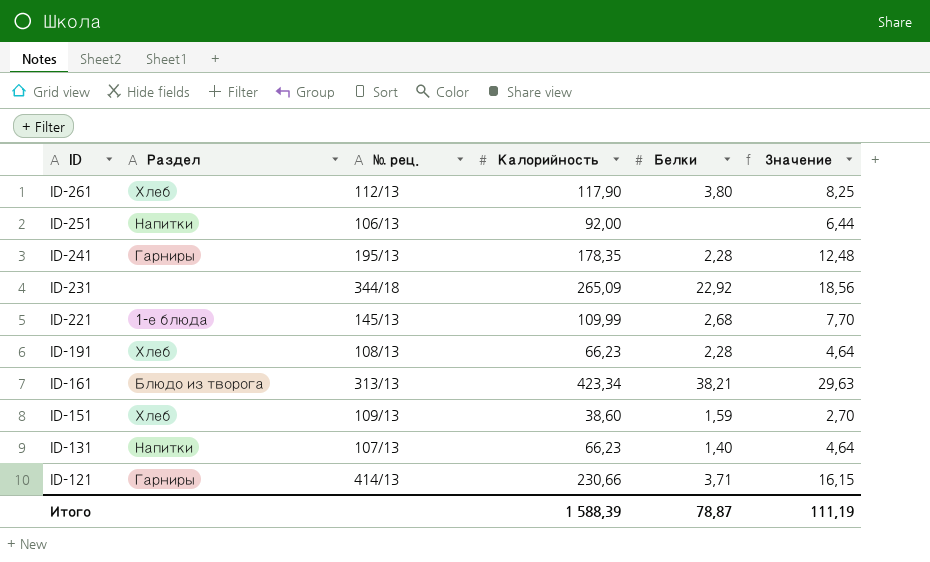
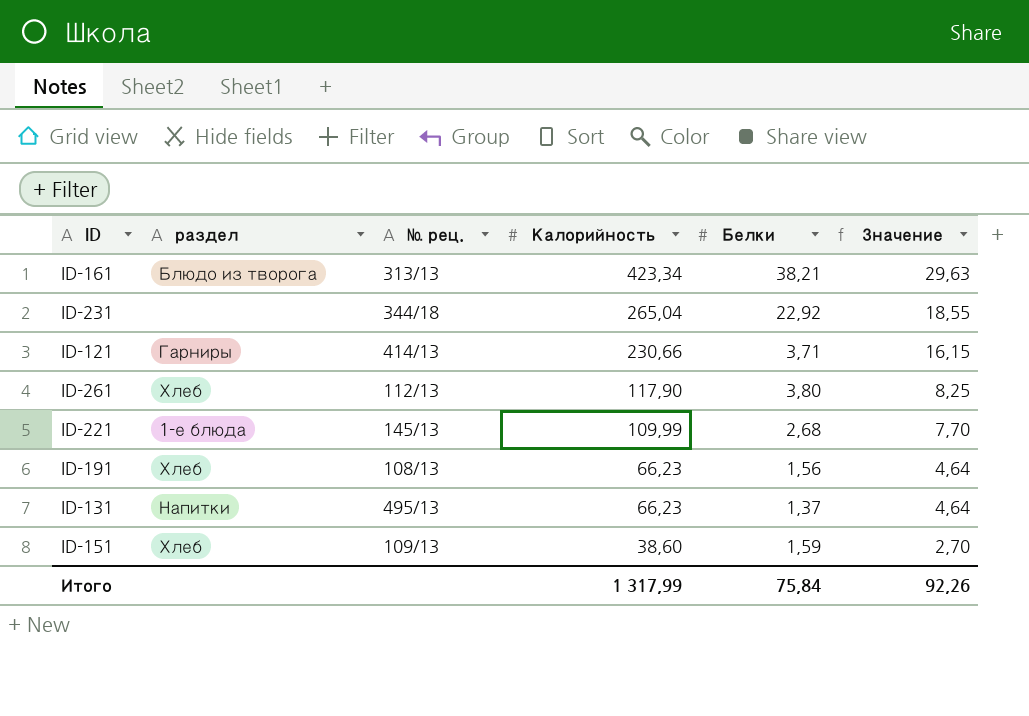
row order: ID descending -> Калорийность descending
column name: Раздел -> раздел
row ID-251: Напитки | 106/13 | 92,00 | none | 6,44 -> none
row ID-241: Гарниры | 195/13 | 178,35 | 2,28 | 12,48 -> none
ID-231 | Калорийность: 265,09 -> 265,04
ID-231 | Значение: 18,56 -> 18,55
ID-191 | Белки: 2,28 -> 1,56
ID-131 | № рец.: 107/13 -> 495/13
ID-131 | Белки: 1,40 -> 1,37
Итого | Калорийность: 1 588,39 -> 1 317,99
Итого | Белки: 78,87 -> 75,84
Итого | Значение: 111,19 -> 92,26

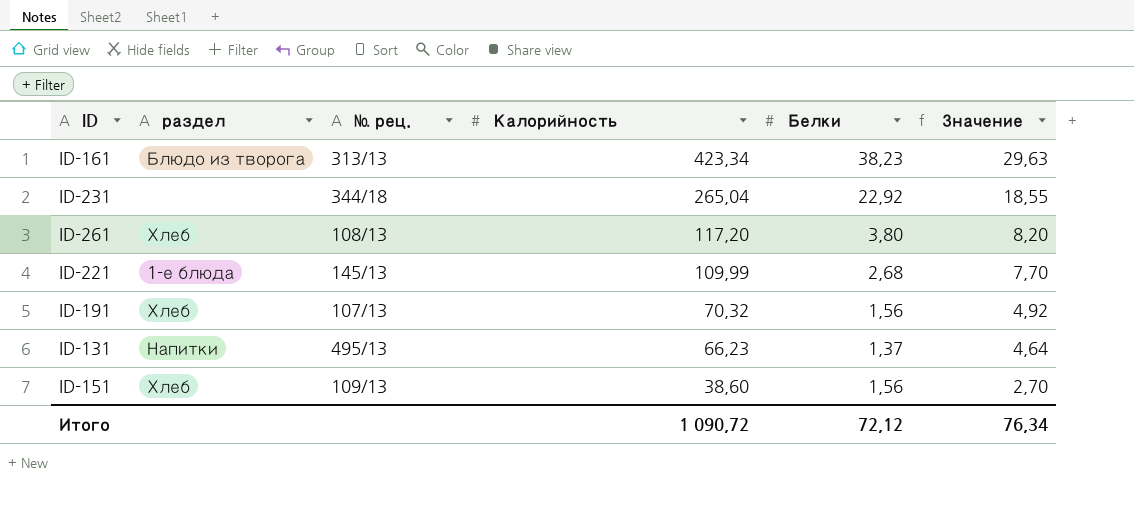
row ID-121: Гарниры | 414/13 | 230,66 | 3,71 | 16,15 -> none
ID-161 | Белки: 38,21 -> 38,23
ID-261 | № рец.: 112/13 -> 108/13
ID-261 | Калорийность: 117,90 -> 117,20
ID-261 | Значение: 8,25 -> 8,20
ID-191 | № рец.: 108/13 -> 107/13
ID-191 | Калорийность: 66,23 -> 70,32
ID-191 | Значение: 4,64 -> 4,92
ID-151 | Белки: 1,59 -> 1,56
Итого | Калорийность: 1 317,99 -> 1 090,72
Итого | Белки: 75,84 -> 72,12
Итого | Значение: 92,26 -> 76,34

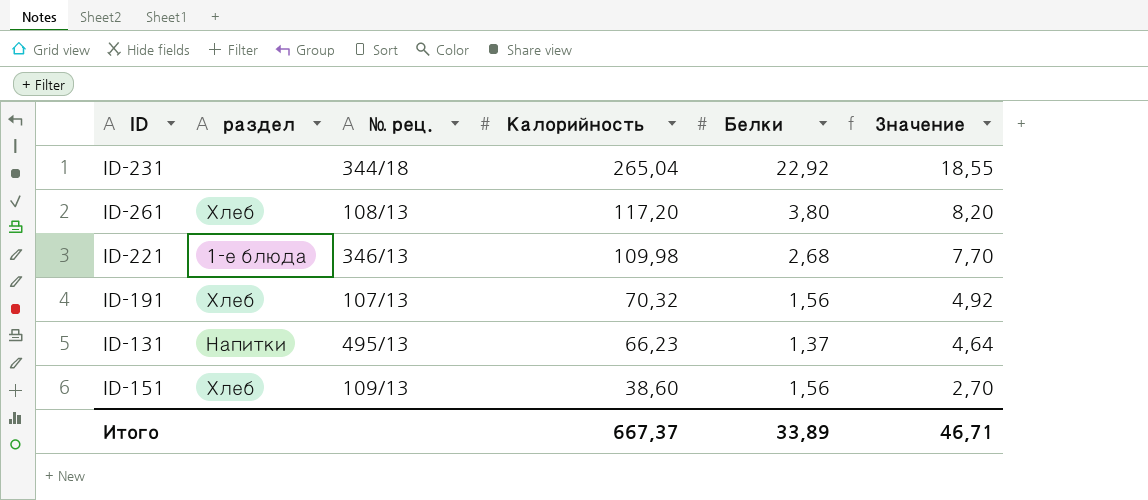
row ID-161: Блюдо из творога | 313/13 | 423,34 | 38,23 | 29,63 -> none
ID-221 | № рец.: 145/13 -> 346/13
ID-221 | Калорийность: 109,99 -> 109,98
Итого | Калорийность: 1 090,72 -> 667,37
Итого | Белки: 72,12 -> 33,89
Итого | Значение: 76,34 -> 46,71

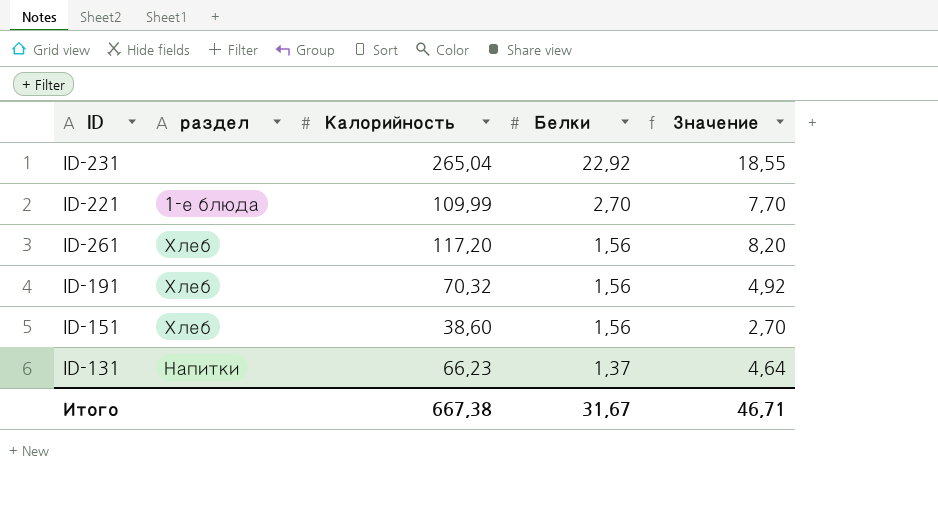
row order: Калорийность descending -> Белки descending
column № рец. | position: 3 -> none
ID-221 | Калорийность: 109,98 -> 109,99
ID-221 | Белки: 2,68 -> 2,70
ID-261 | Белки: 3,80 -> 1,56
Итого | Калорийность: 667,37 -> 667,38
Итого | Белки: 33,89 -> 31,67

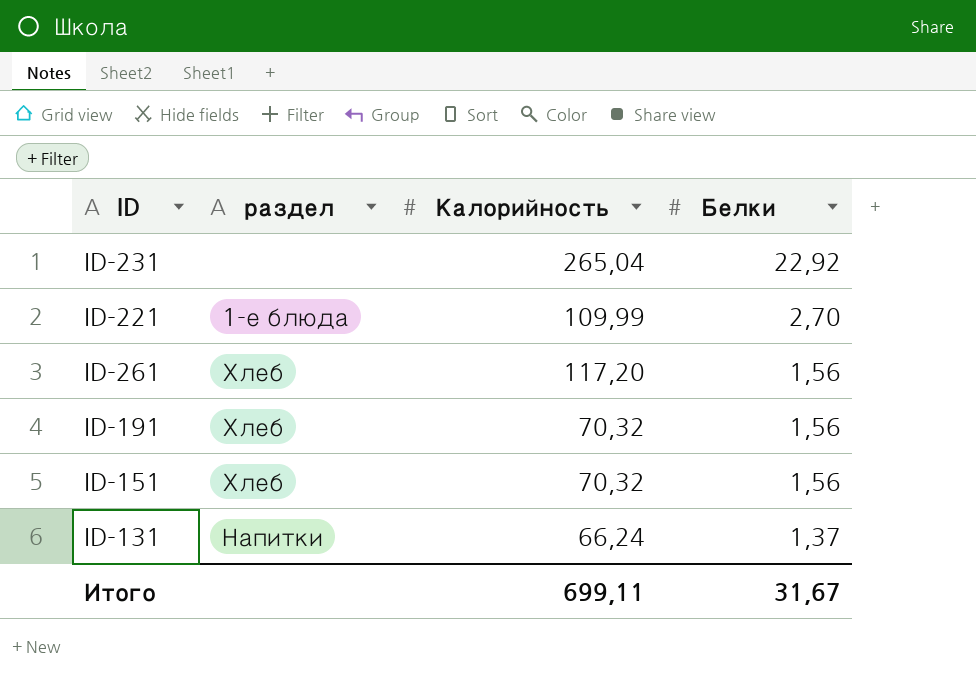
column Значение | formula: [Калорийность] * 0,07 -> none
ID-151 | Калорийность: 38,60 -> 70,32
ID-131 | Калорийность: 66,23 -> 66,24
Итого | Калорийность: 667,38 -> 699,11

